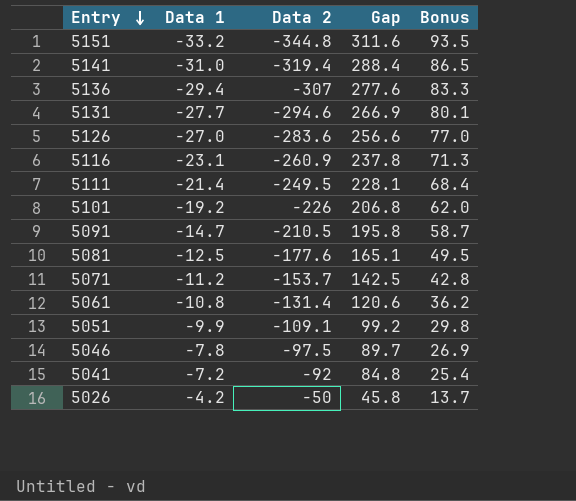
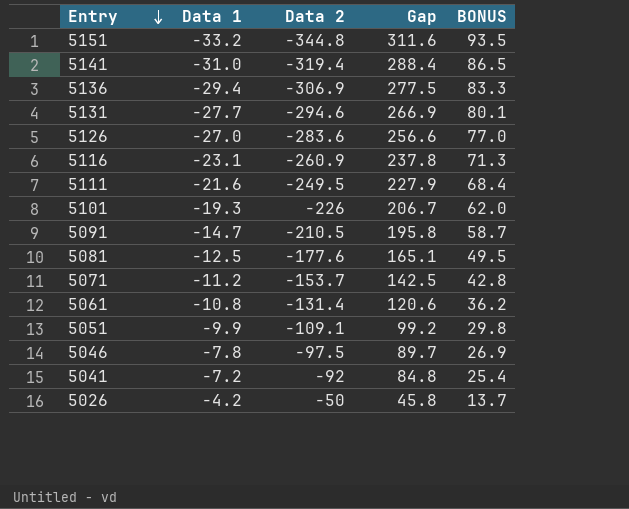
column name: Bonus -> BONUS
5136 | Data 2: -307 -> -306.9
5136 | Gap: 277.6 -> 277.5
5111 | Data 1: -21.4 -> -21.6
5111 | Gap: 228.1 -> 227.9
5101 | Data 1: -19.2 -> -19.3
5101 | Gap: 206.8 -> 206.7

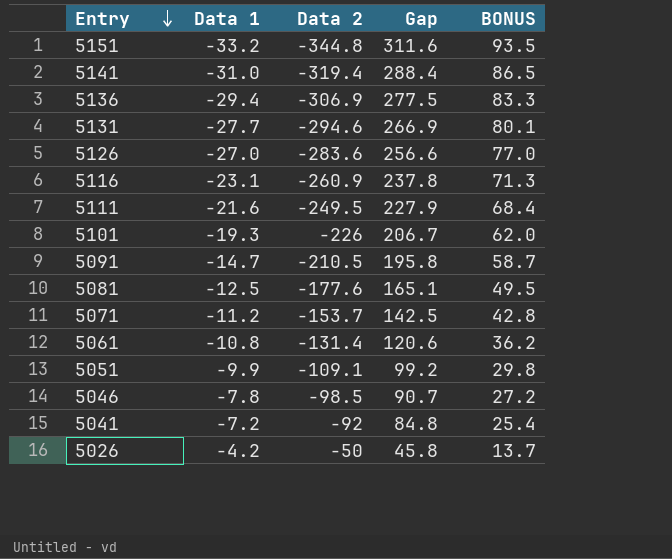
5046 | Data 2: -97.5 -> -98.5
5046 | Gap: 89.7 -> 90.7
5046 | BONUS: 26.9 -> 27.2

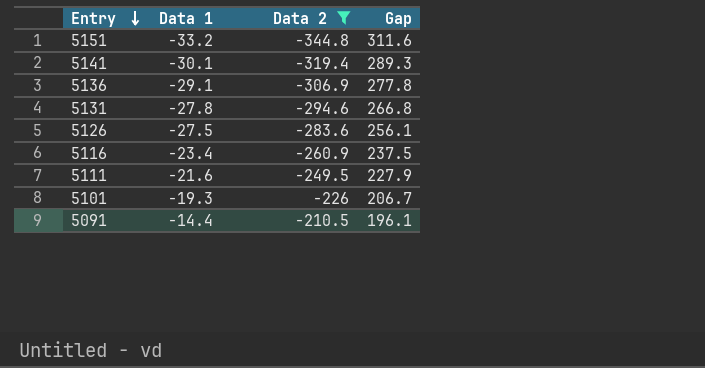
filter: none -> Data 2 <= -210.5
column BONUS | formula: [Gap] * 0.3 -> none
5141 | Data 1: -31.0 -> -30.1
5141 | Gap: 288.4 -> 289.3
5136 | Data 1: -29.4 -> -29.1
5136 | Gap: 277.5 -> 277.8
5131 | Data 1: -27.7 -> -27.8
5131 | Gap: 266.9 -> 266.8
5126 | Data 1: -27.0 -> -27.5
5126 | Gap: 256.6 -> 256.1
5116 | Data 1: -23.1 -> -23.4
5116 | Gap: 237.8 -> 237.5
5091 | Data 1: -14.7 -> -14.4
5091 | Gap: 195.8 -> 196.1

